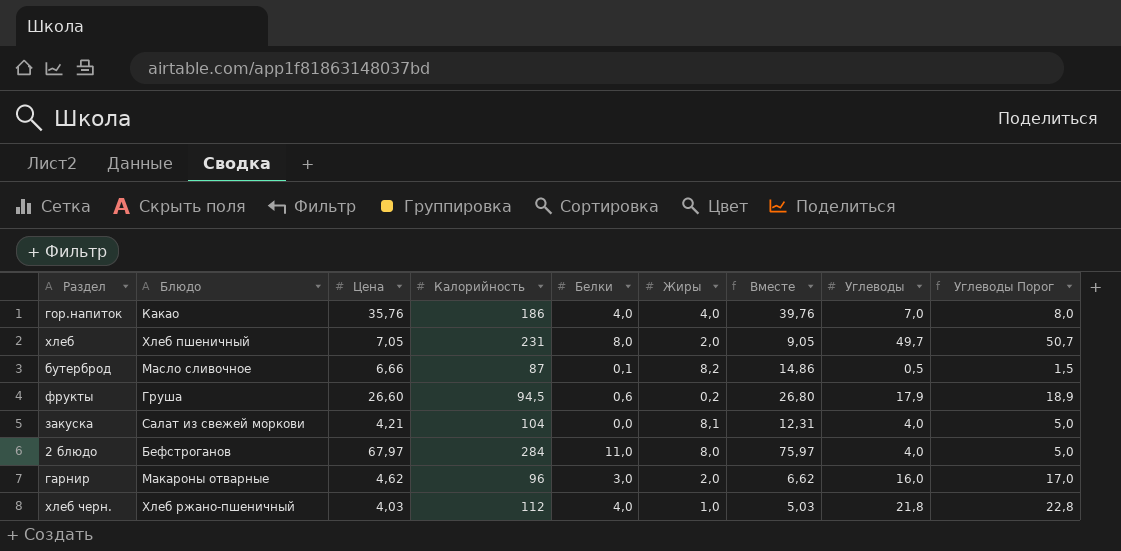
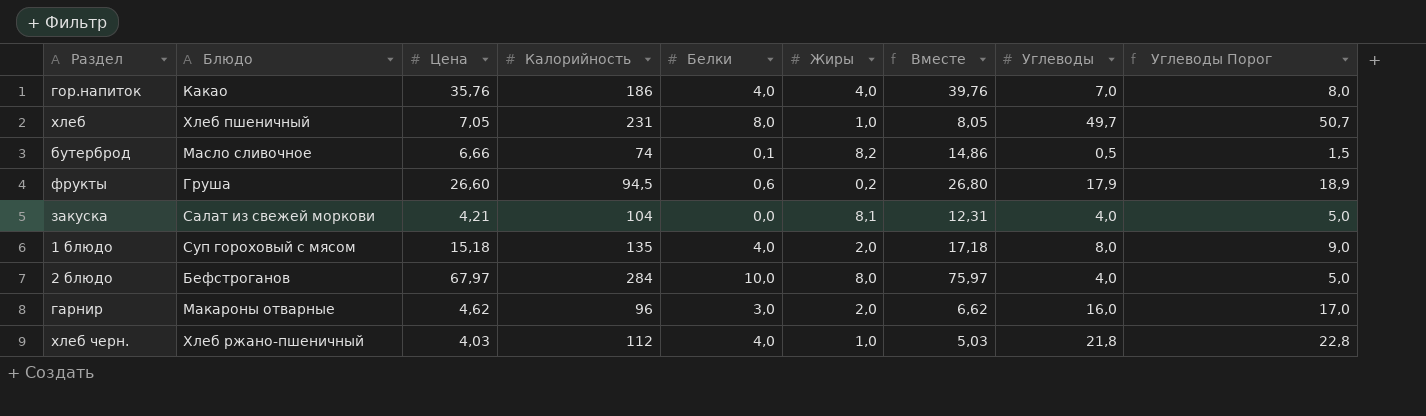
хлеб | Жиры: 2,0 -> 1,0
хлеб | Вместе: 9,05 -> 8,05
бутерброд | Калорийность: 87 -> 74
row 1 блюдо: none -> Суп гороховый с мясом | 15,18 | 135 | 4,0 | 2,0 | 17,18 | 8,0 | 9,0
2 блюдо | Белки: 11,0 -> 10,0

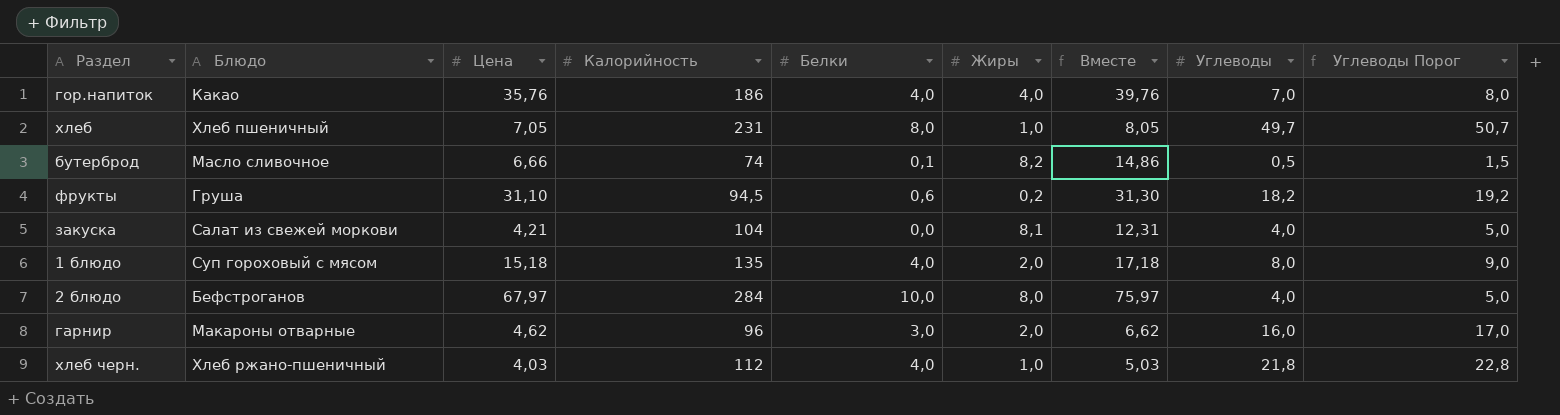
фрукты | Цена: 26,60 -> 31,10
фрукты | Вместе: 26,80 -> 31,30
фрукты | Углеводы: 17,9 -> 18,2
фрукты | Углеводы Порог: 18,9 -> 19,2

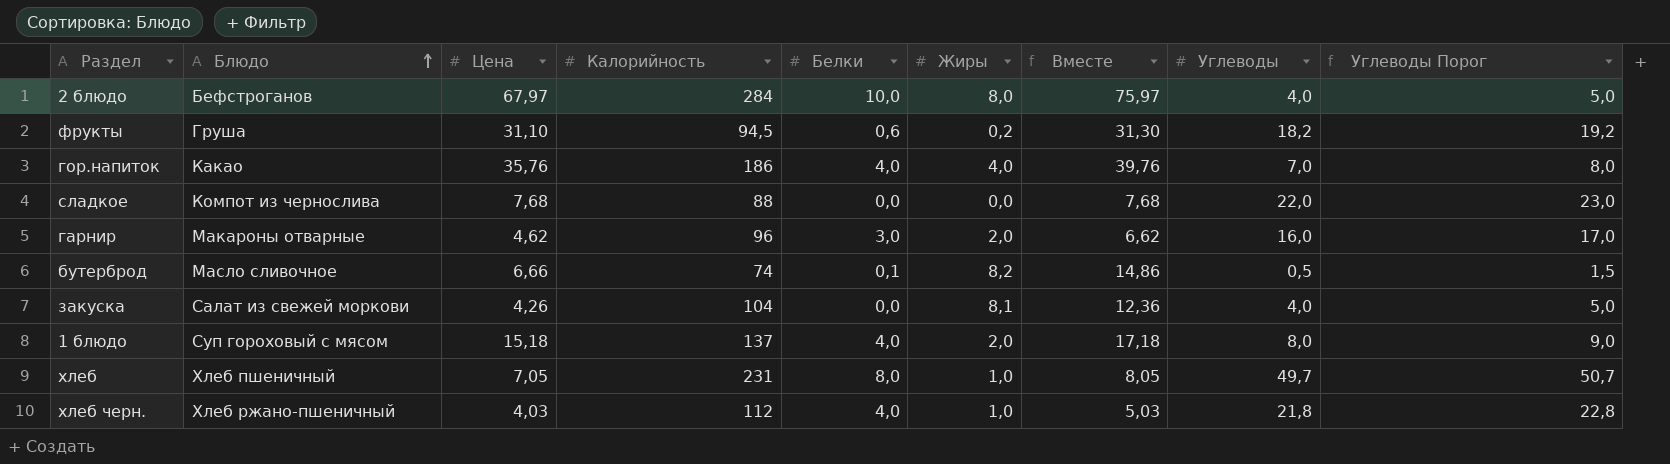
row order: none -> Блюдо ascending
row сладкое: none -> Компот из чернослива | 7,68 | 88 | 0,0 | 0,0 | 7,68 | 22,0 | 23,0
закуска | Цена: 4,21 -> 4,26
закуска | Вместе: 12,31 -> 12,36
1 блюдо | Калорийность: 135 -> 137

